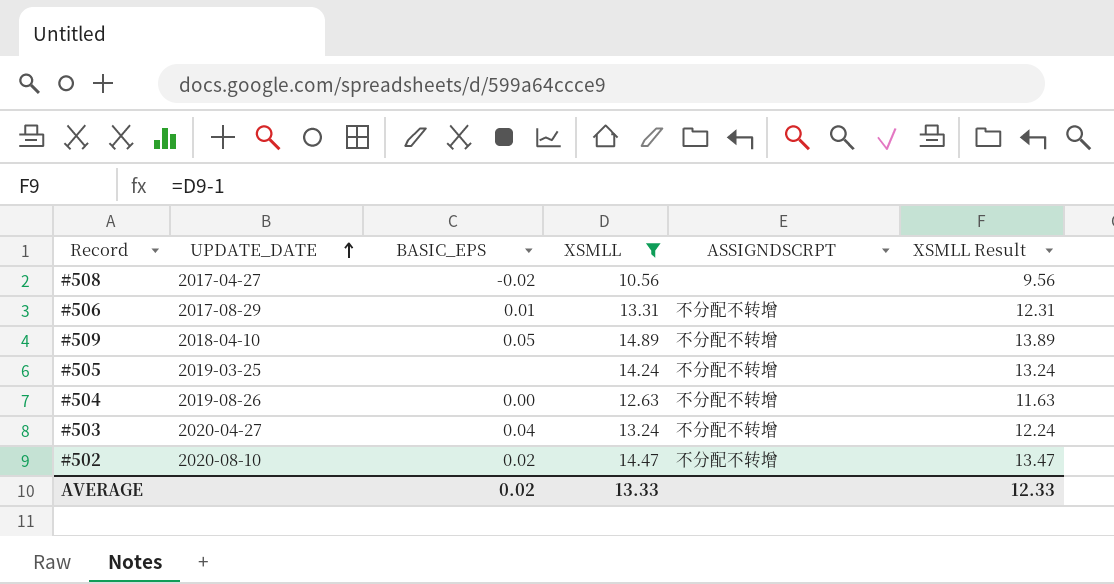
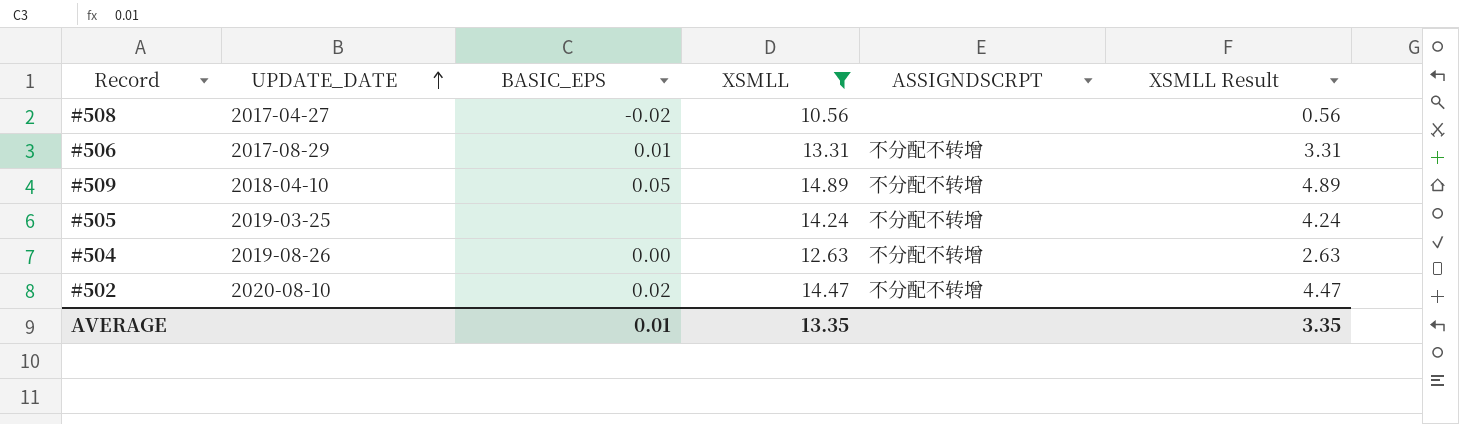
column XSMLL Result | formula: [XSMLL] - 1 -> [XSMLL] - 10
row #503: 2020-04-27 | 0.04 | 13.24 | 不分配不转增 | 12.24 -> none
AVERAGE | BASIC_EPS: 0.02 -> 0.01
AVERAGE | XSMLL: 13.33 -> 13.35
AVERAGE | XSMLL Result: 12.33 -> 3.35

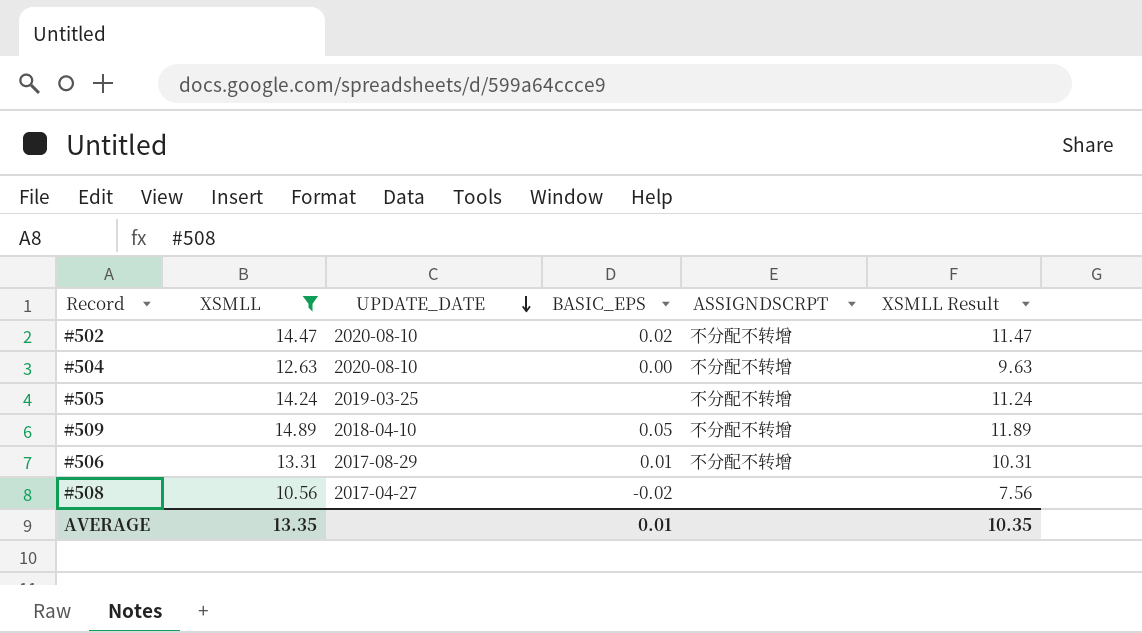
row order: UPDATE_DATE ascending -> UPDATE_DATE descending
column XSMLL | position: 4 -> 2
column XSMLL Result | formula: [XSMLL] - 10 -> [XSMLL] - 3
#504 | UPDATE_DATE: 2019-08-26 -> 2020-08-10
AVERAGE | XSMLL Result: 3.35 -> 10.35

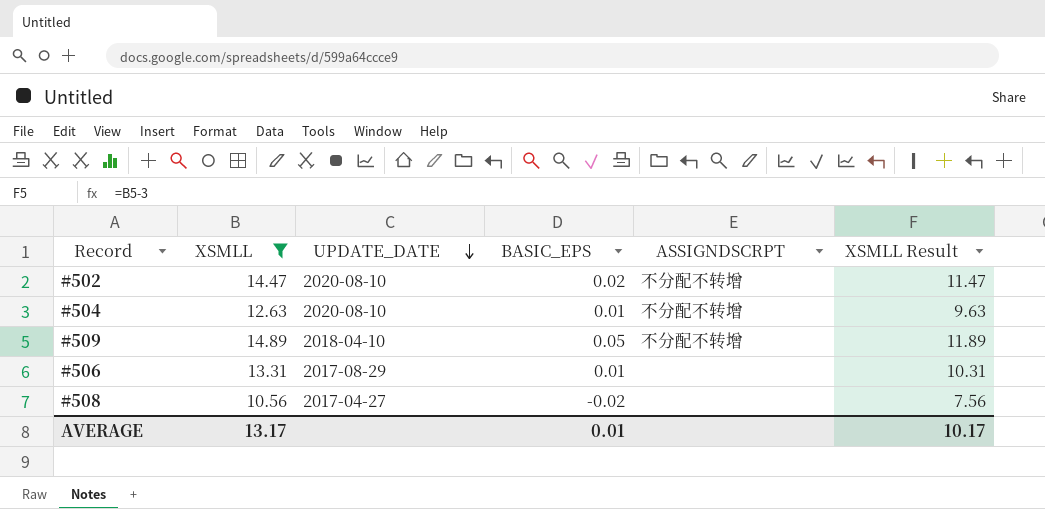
row #505: 14.24 | 2019-03-25 | none | 不分配不转增 | 11.24 -> none
#504 | BASIC_EPS: 0.00 -> 0.01
#506 | ASSIGNDSCRPT: 不分配不转增 -> none
AVERAGE | XSMLL: 13.35 -> 13.17
AVERAGE | XSMLL Result: 10.35 -> 10.17

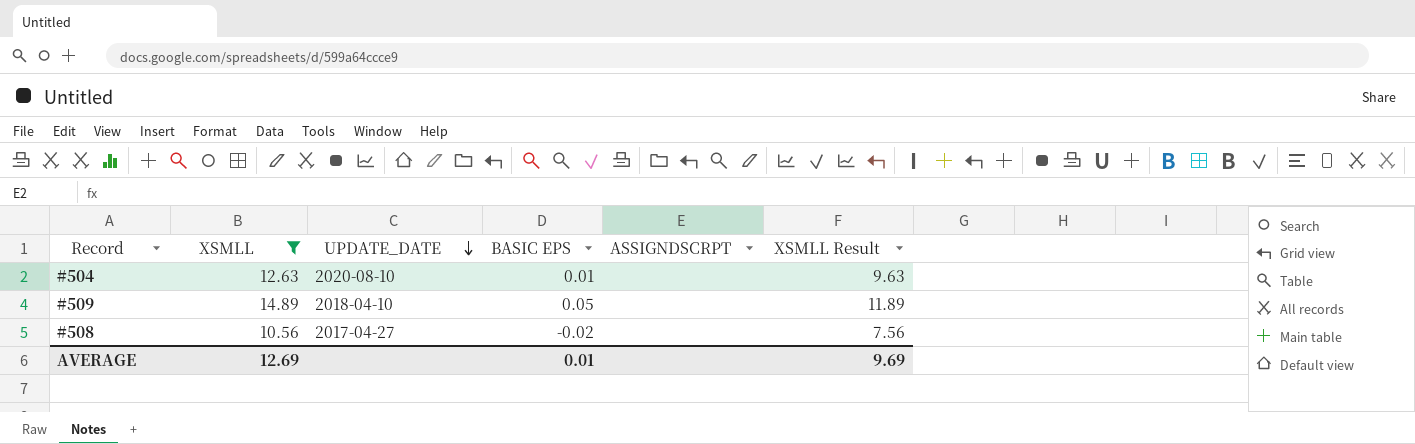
column name: BASIC_EPS -> BASIC EPS
row #502: 14.47 | 2020-08-10 | 0.02 | 不分配不转增 | 11.47 -> none
row #506: 13.31 | 2017-08-29 | 0.01 | none | 10.31 -> none
#504 | ASSIGNDSCRPT: 不分配不转增 -> none
#509 | ASSIGNDSCRPT: 不分配不转增 -> none
AVERAGE | XSMLL: 13.17 -> 12.69
AVERAGE | XSMLL Result: 10.17 -> 9.69

